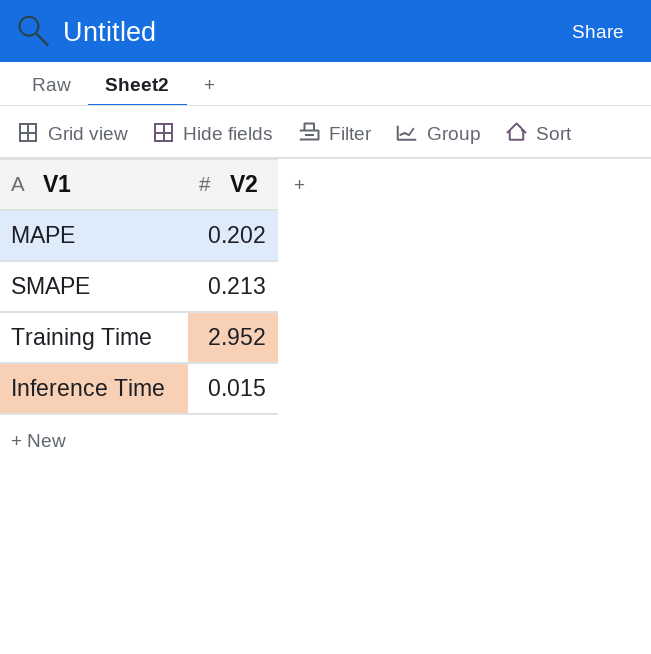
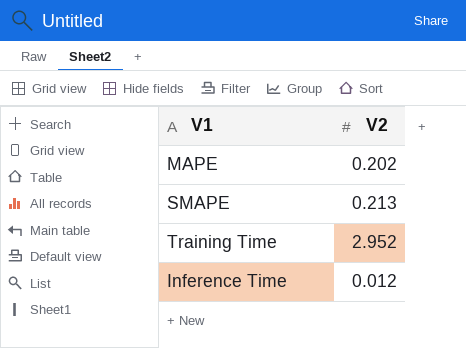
Inference Time | V2: 0.015 -> 0.012

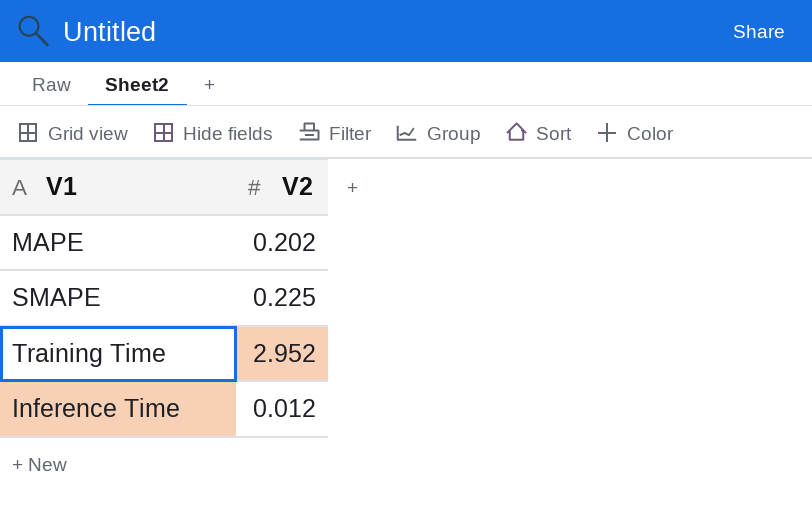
SMAPE | V2: 0.213 -> 0.225

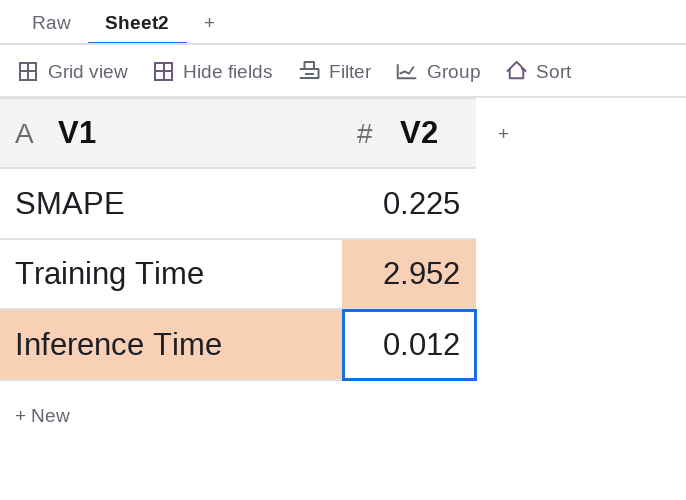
row MAPE: 0.202 -> none

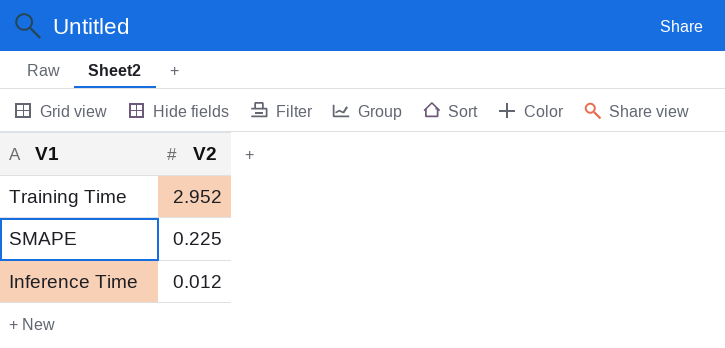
row order: none -> V1 descending

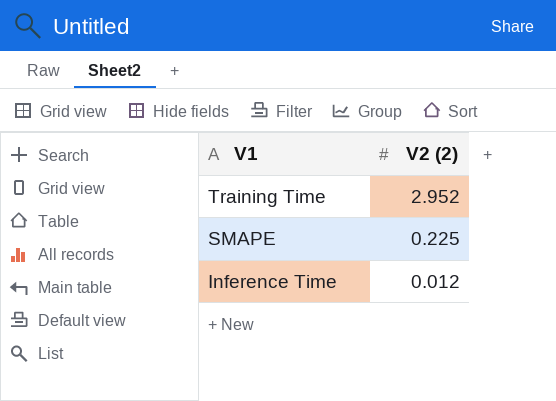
column name: V2 -> V2 (2)

